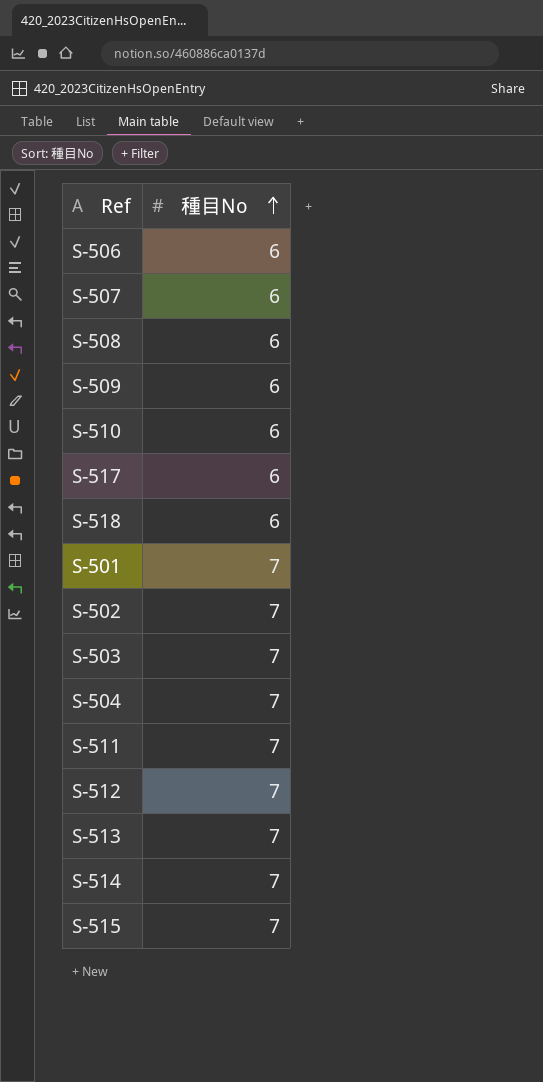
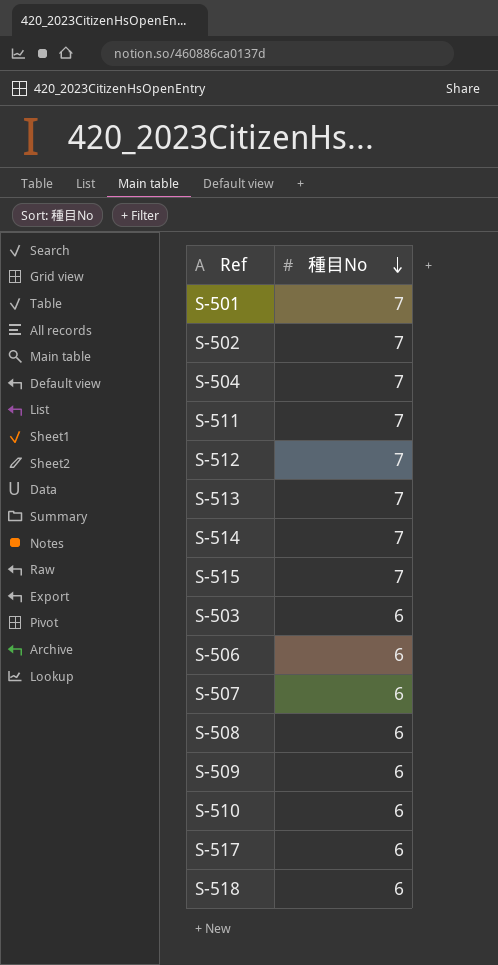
row order: 種目No ascending -> 種目No descending
S-503 | 種目No: 7 -> 6

